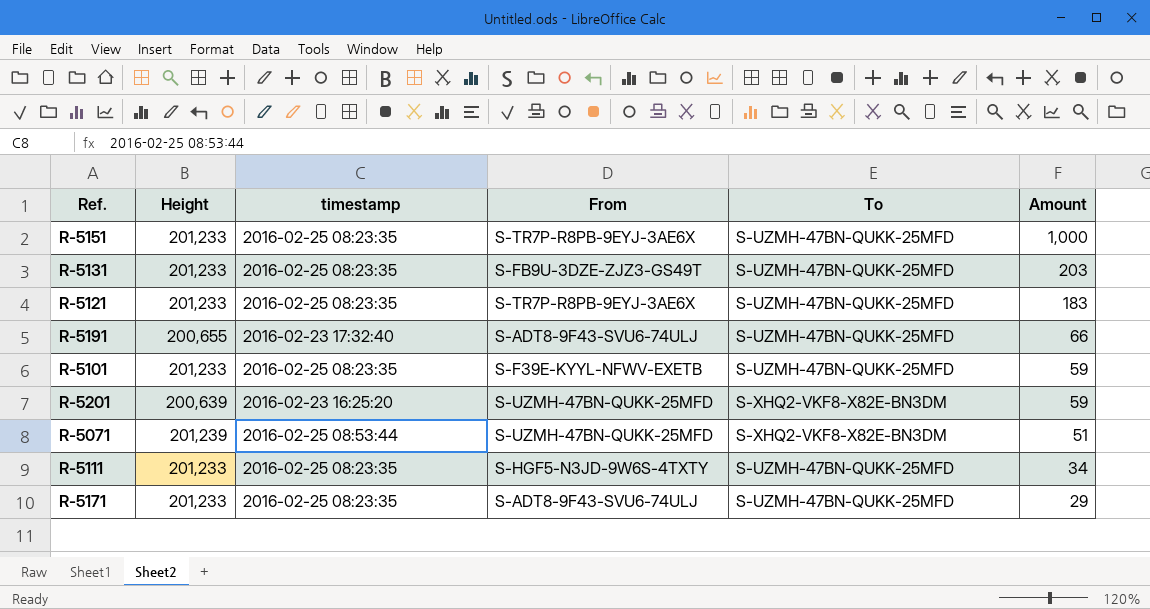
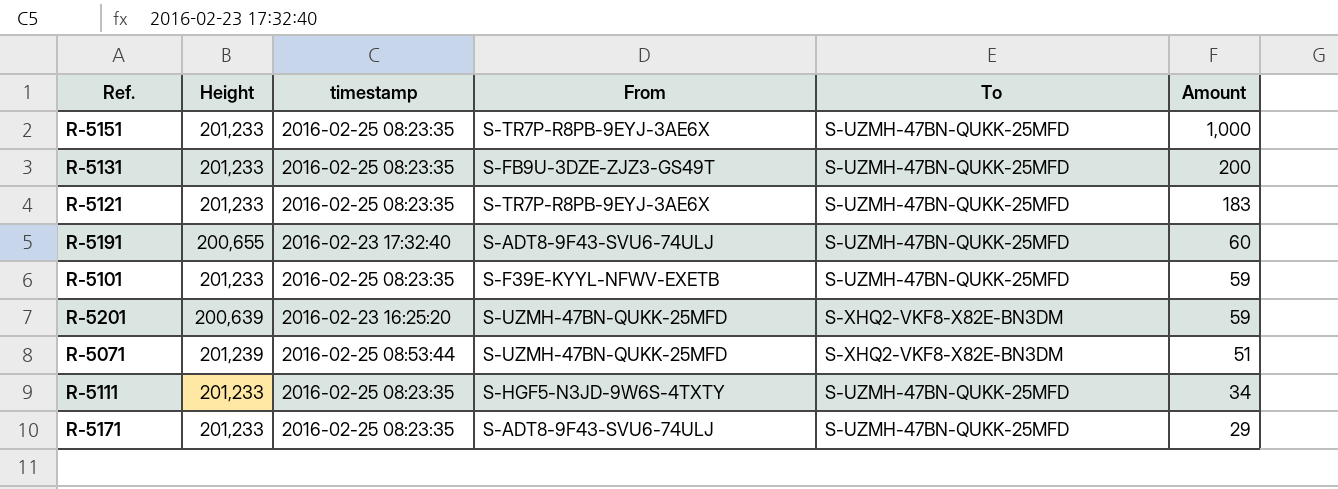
R-5131 | Amount: 203 -> 200
R-5191 | Amount: 66 -> 60

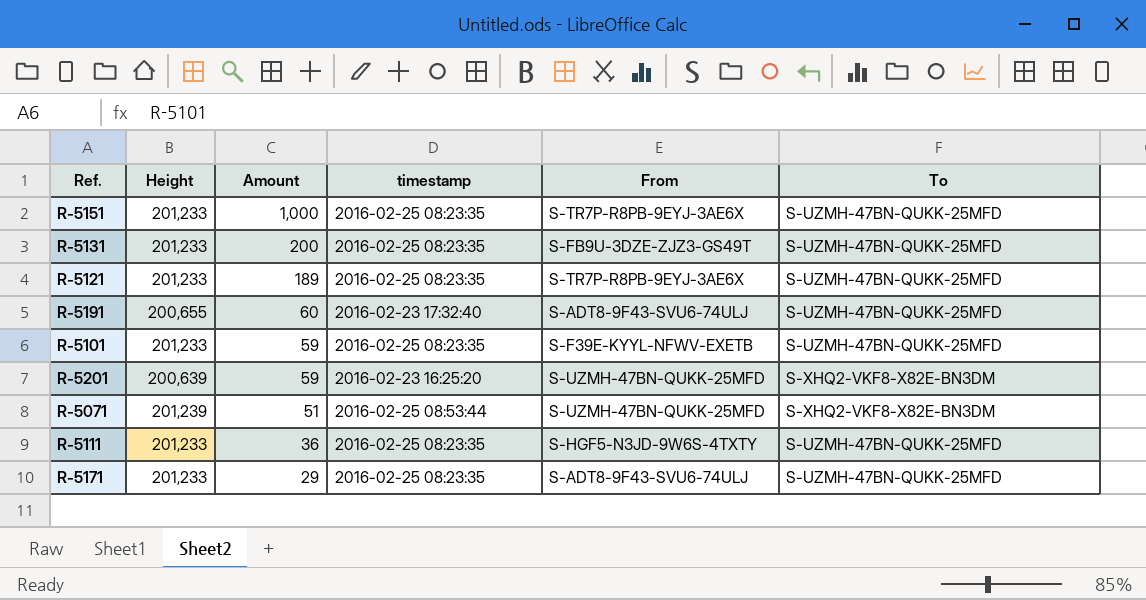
column Amount | position: 6 -> 3
R-5121 | Amount: 183 -> 189
R-5111 | Amount: 34 -> 36

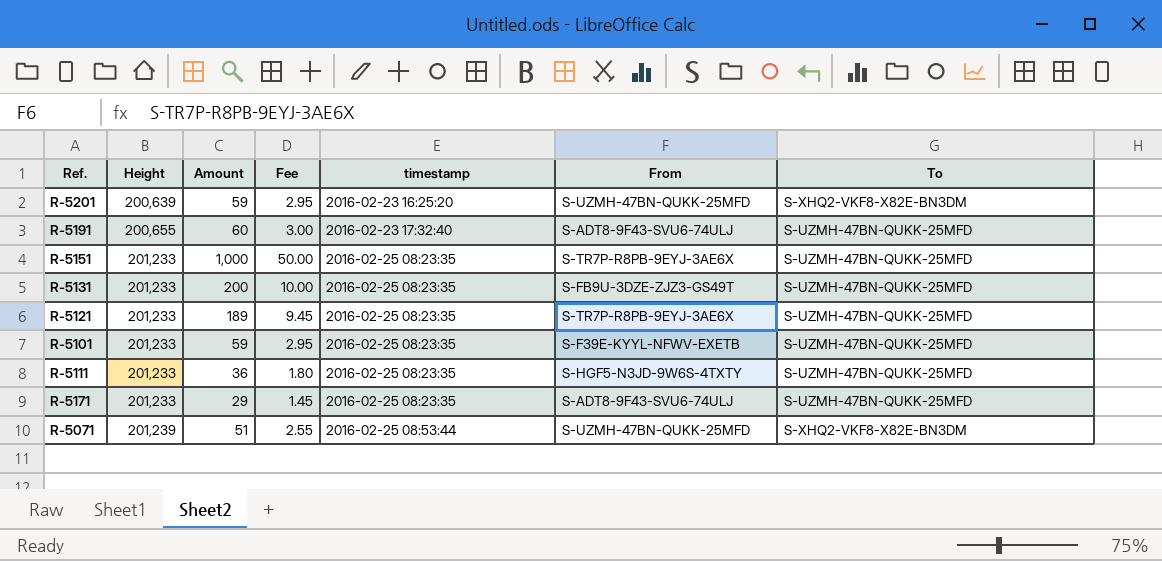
row order: Amount descending -> Height ascending
column Fee | formula: none -> [Amount] * 0.05

